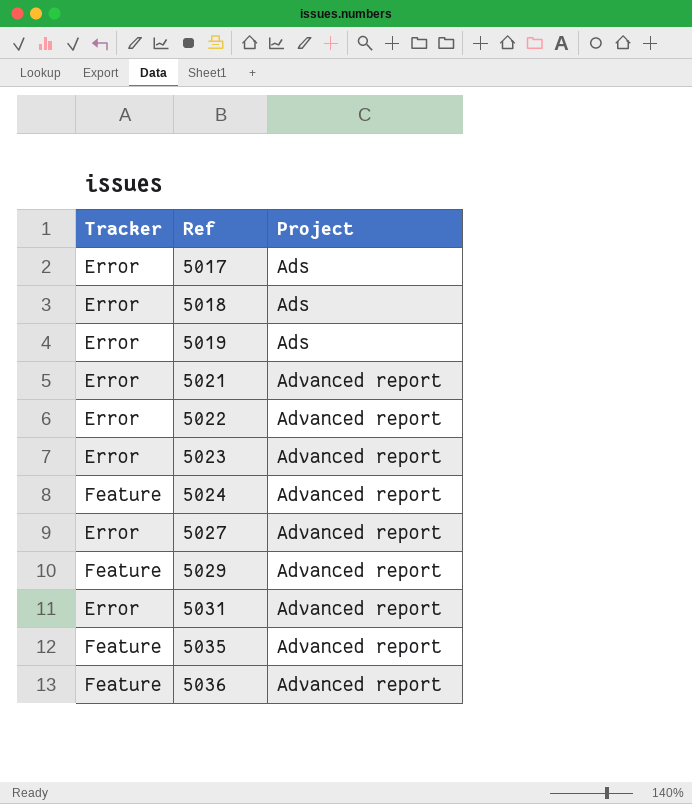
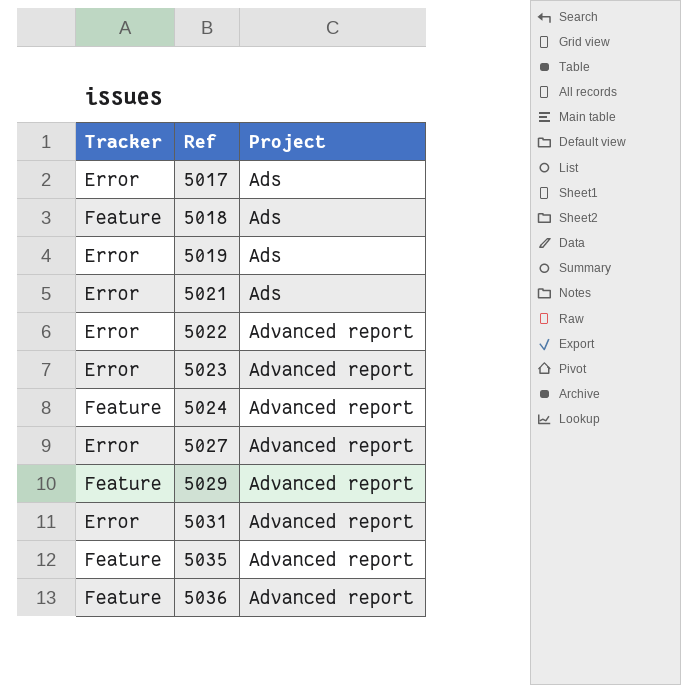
5018 | Tracker: Error -> Feature
5021 | Project: Advanced report -> Ads

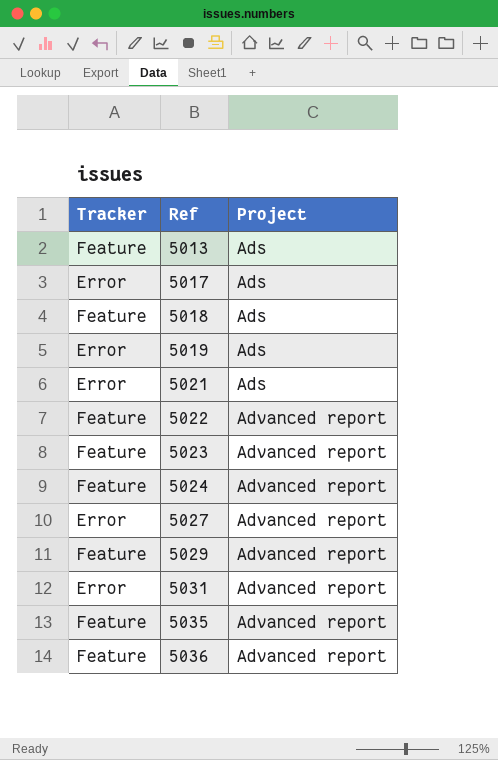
row 5013: none -> Feature | Ads
5022 | Tracker: Error -> Feature
5023 | Tracker: Error -> Feature

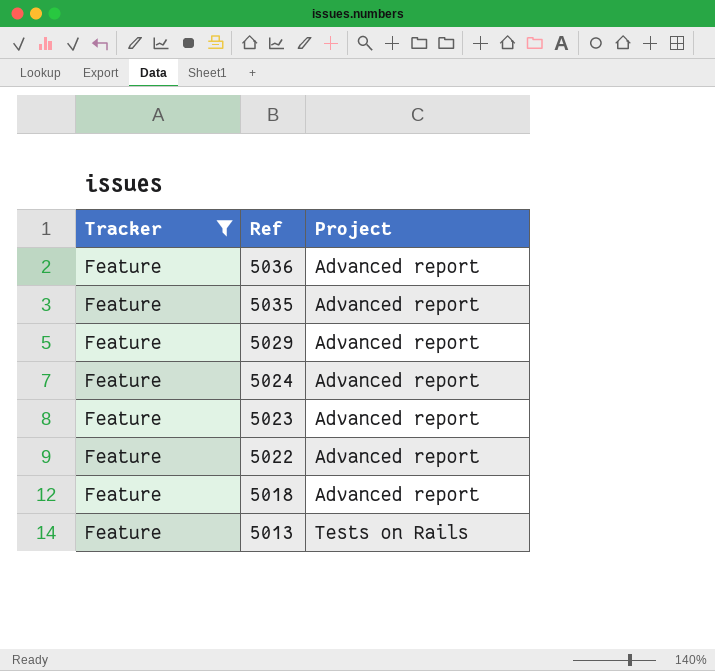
filter: none -> Tracker = Feature
row order: Ref ascending -> Ref descending
5018 | Project: Ads -> Advanced report
5013 | Project: Ads -> Tests on Rails

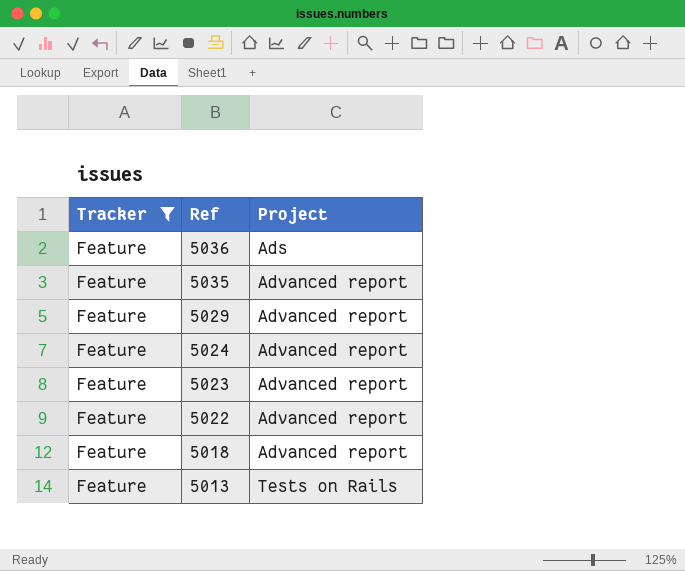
5036 | Project: Advanced report -> Ads

